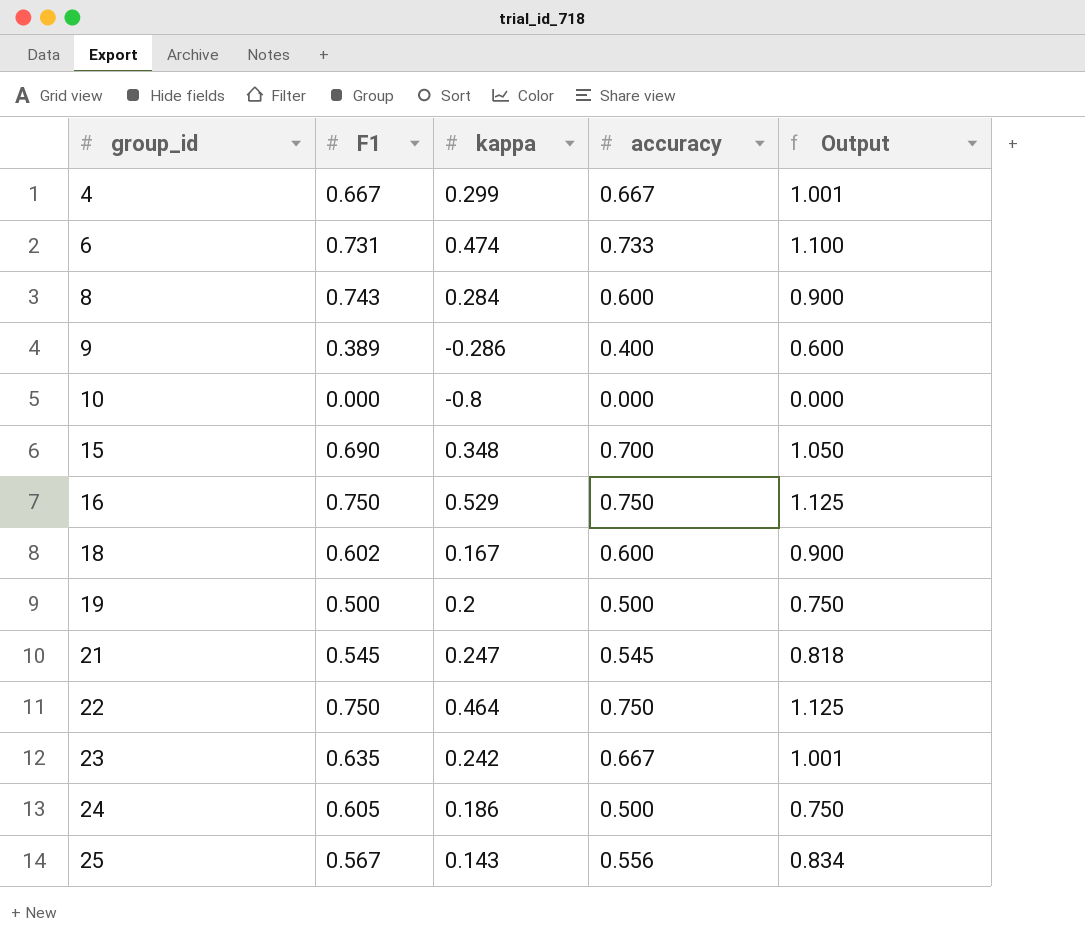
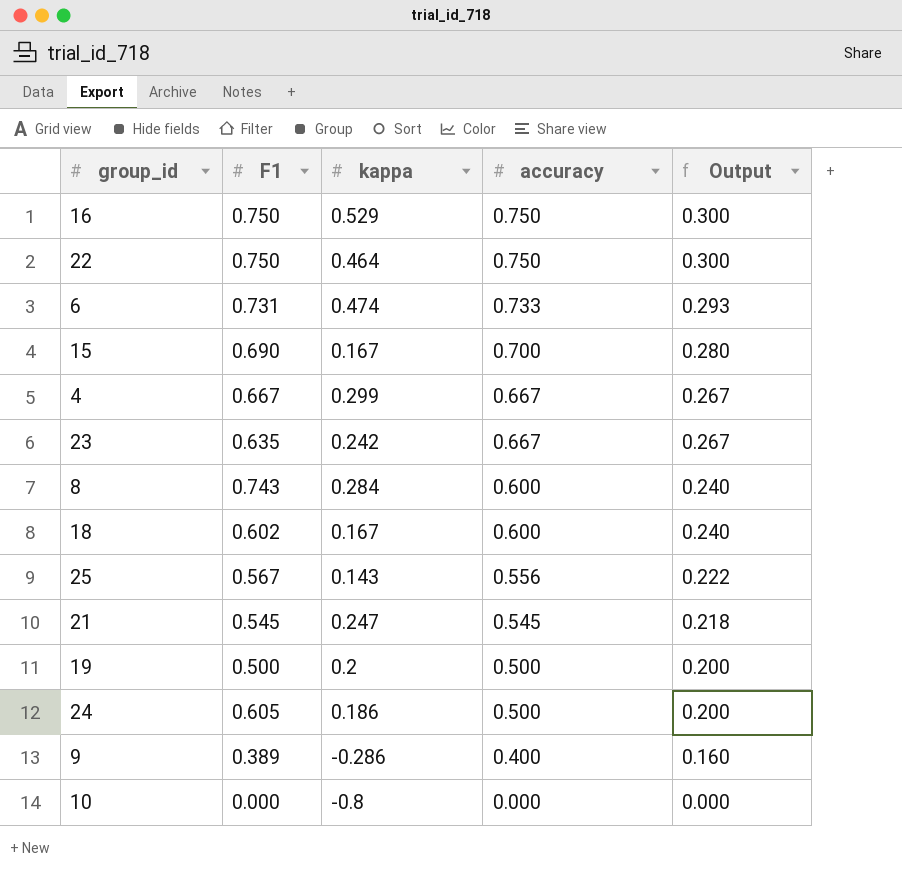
row order: group_id ascending -> accuracy descending
column Output | formula: [accuracy] * 1.5 -> [accuracy] * 0.4
15 | kappa: 0.348 -> 0.167

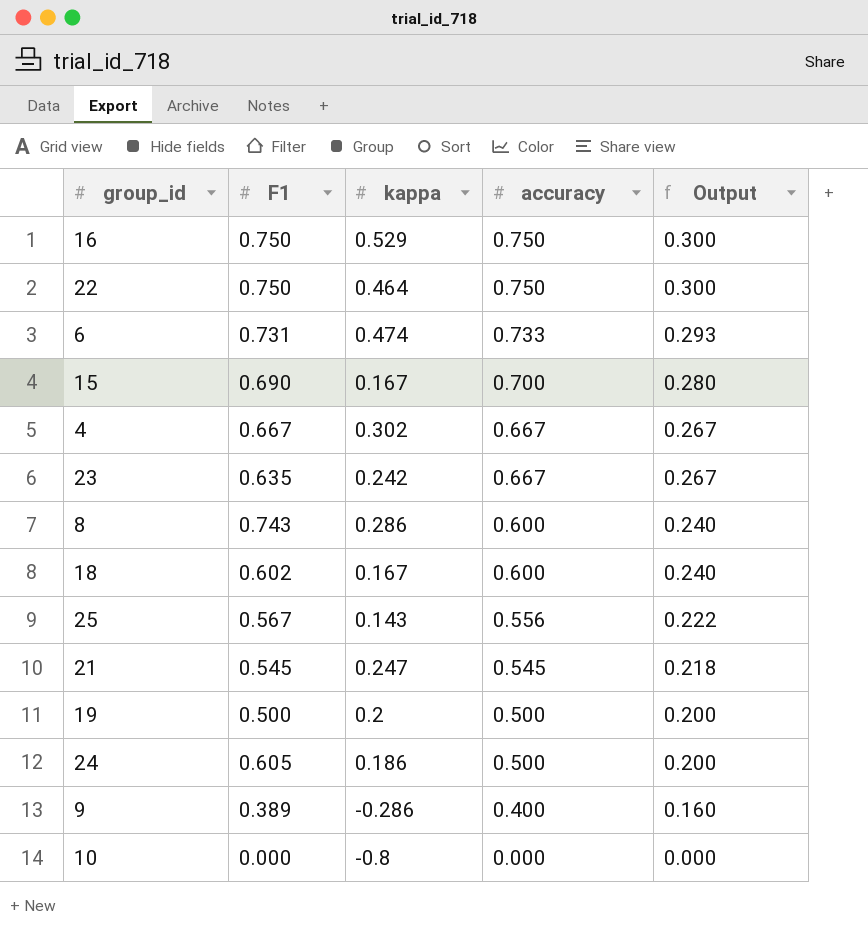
4 | kappa: 0.299 -> 0.302
8 | kappa: 0.284 -> 0.286

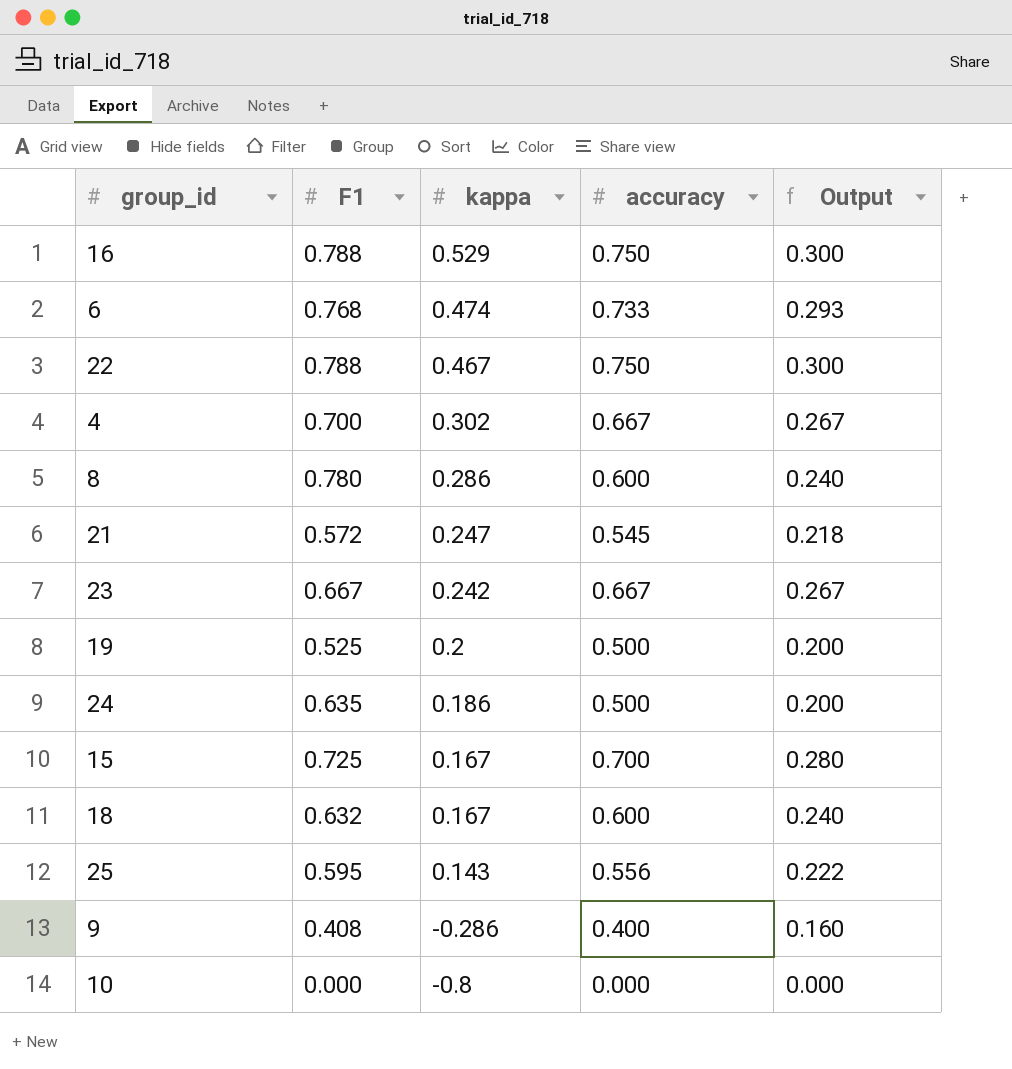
row order: accuracy descending -> kappa descending
16 | F1: 0.750 -> 0.788
6 | F1: 0.731 -> 0.768
22 | F1: 0.750 -> 0.788
22 | kappa: 0.464 -> 0.467
4 | F1: 0.667 -> 0.700
8 | F1: 0.743 -> 0.780
21 | F1: 0.545 -> 0.572
23 | F1: 0.635 -> 0.667
19 | F1: 0.500 -> 0.525
24 | F1: 0.605 -> 0.635
15 | F1: 0.690 -> 0.725
18 | F1: 0.602 -> 0.632
25 | F1: 0.567 -> 0.595
9 | F1: 0.389 -> 0.408

